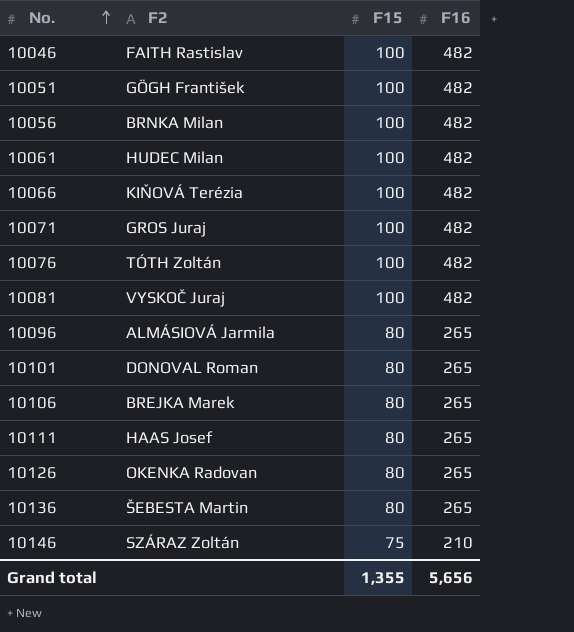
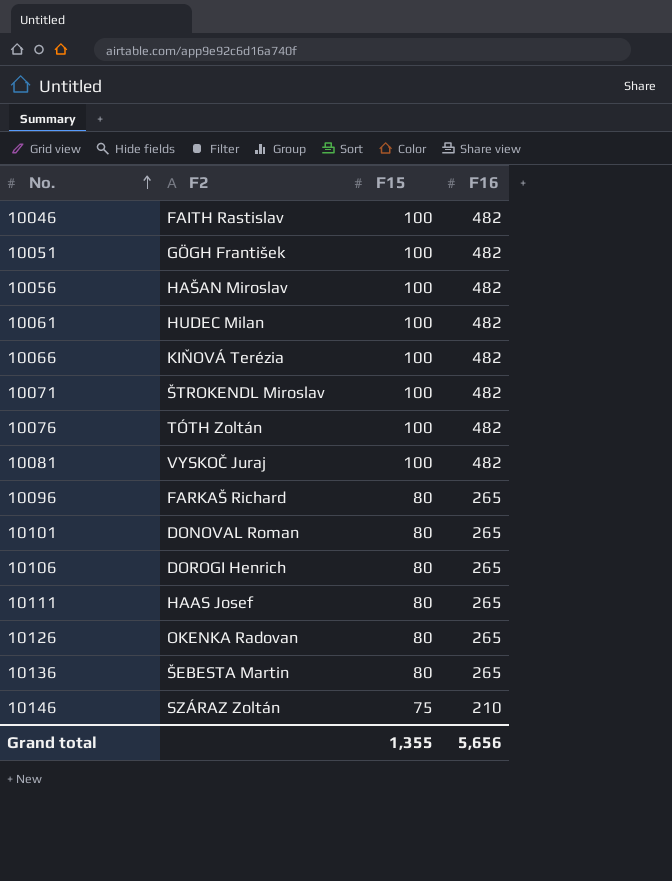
10056 | F2: BRNKA Milan -> HAŠAN Miroslav
10071 | F2: GROS Juraj -> ŠTROKENDL Miroslav
10096 | F2: ALMÁSIOVÁ Jarmila -> FARKAŠ Richard
10106 | F2: BREJKA Marek -> DOROGI Henrich

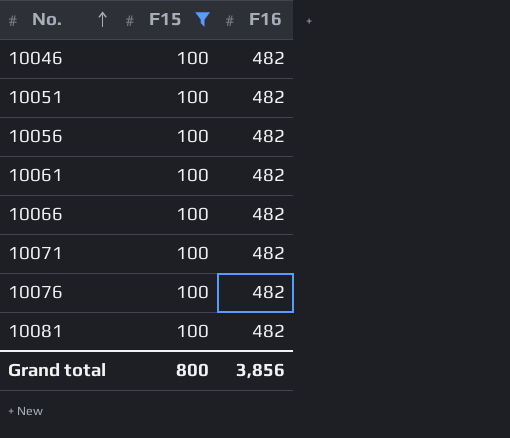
filter: none -> F15 = 100
column F2 | position: 2 -> none
Grand total | F15: 1,355 -> 800
Grand total | F16: 5,656 -> 3,856

